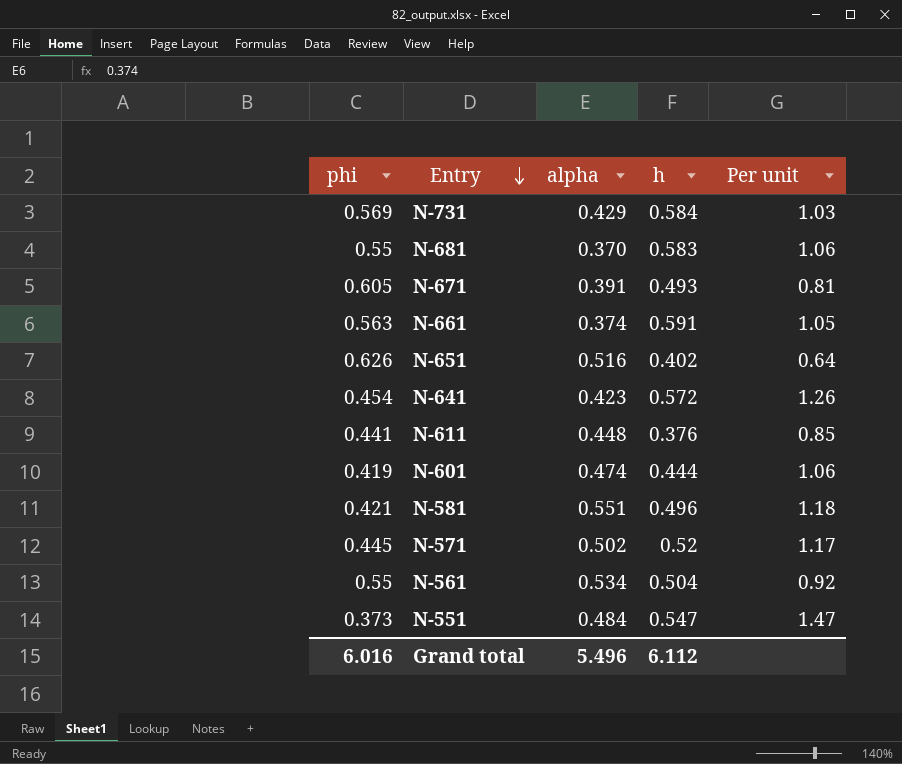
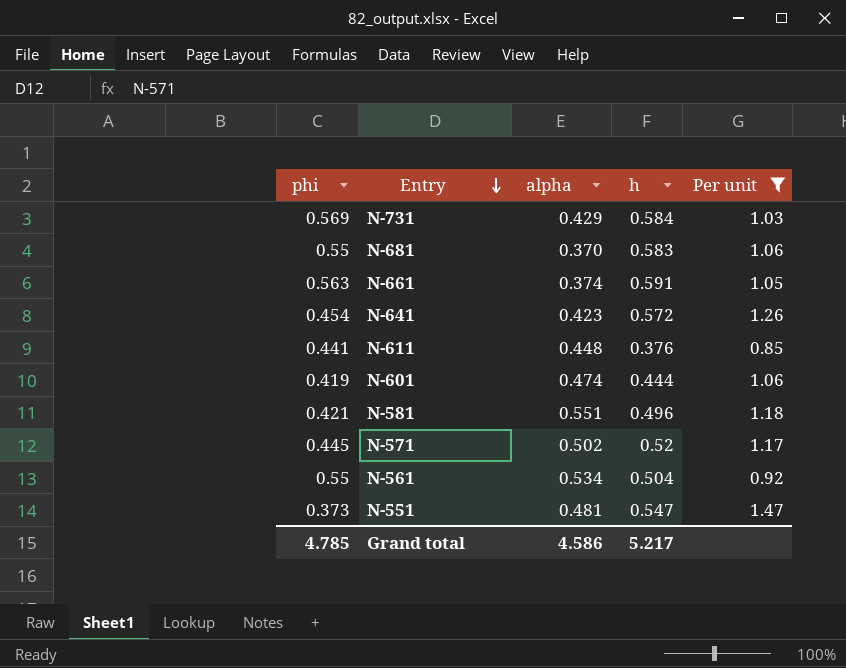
filter: none -> Per unit >= 0.85
N-551 | alpha: 0.484 -> 0.481
Grand total | phi: 6.016 -> 4.785
Grand total | alpha: 5.496 -> 4.586
Grand total | h: 6.112 -> 5.217

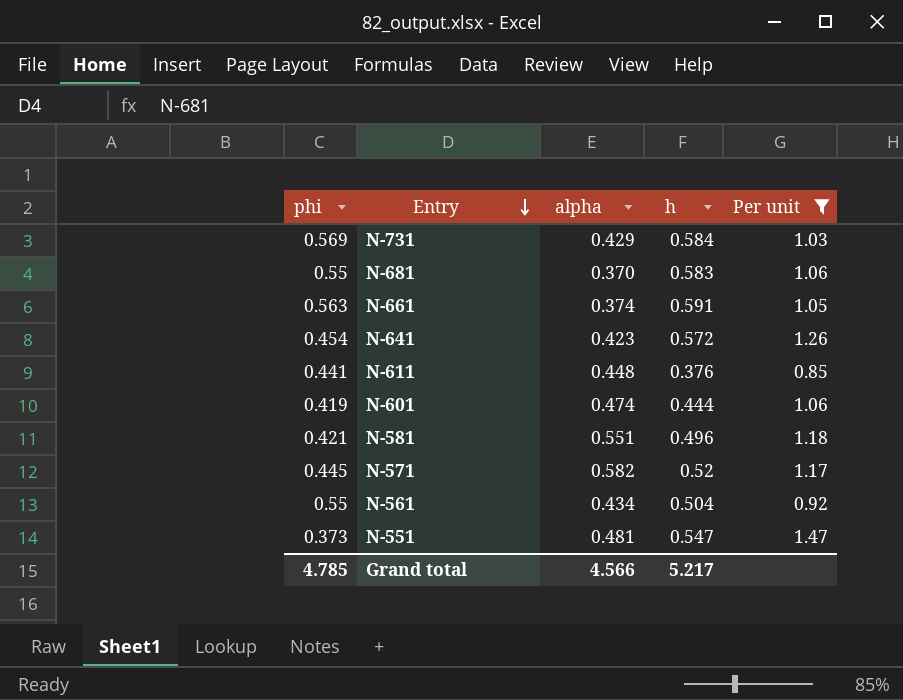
N-571 | alpha: 0.502 -> 0.582
N-561 | alpha: 0.534 -> 0.434
Grand total | alpha: 4.586 -> 4.566

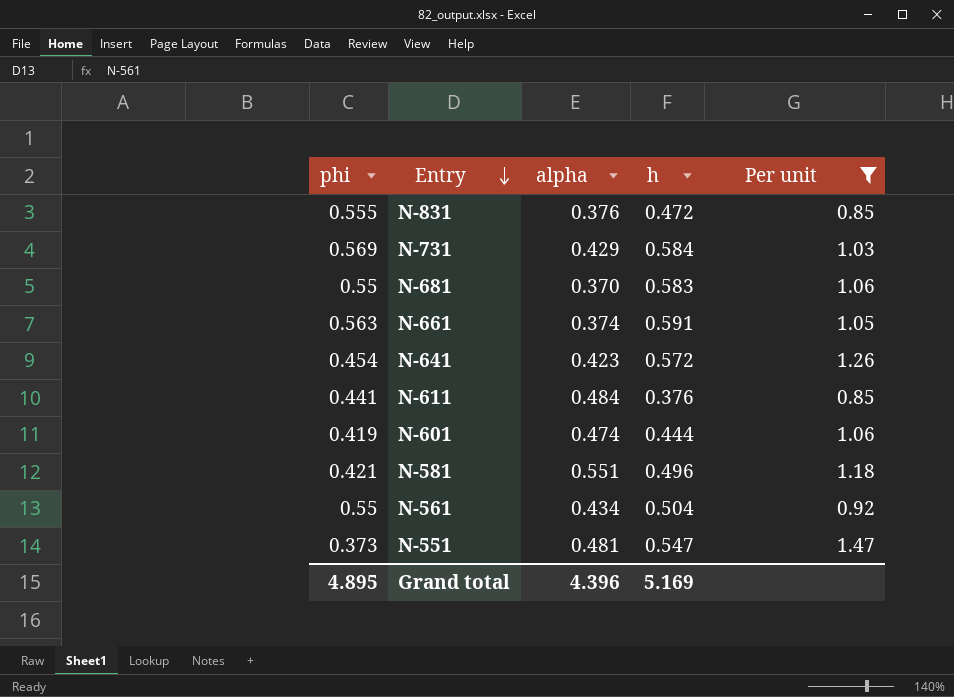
row N-571: 0.445 | 0.582 | 0.52 | 1.17 -> none
row N-831: none -> 0.555 | 0.376 | 0.472 | 0.85
N-611 | alpha: 0.448 -> 0.484
Grand total | phi: 4.785 -> 4.895
Grand total | alpha: 4.566 -> 4.396
Grand total | h: 5.217 -> 5.169

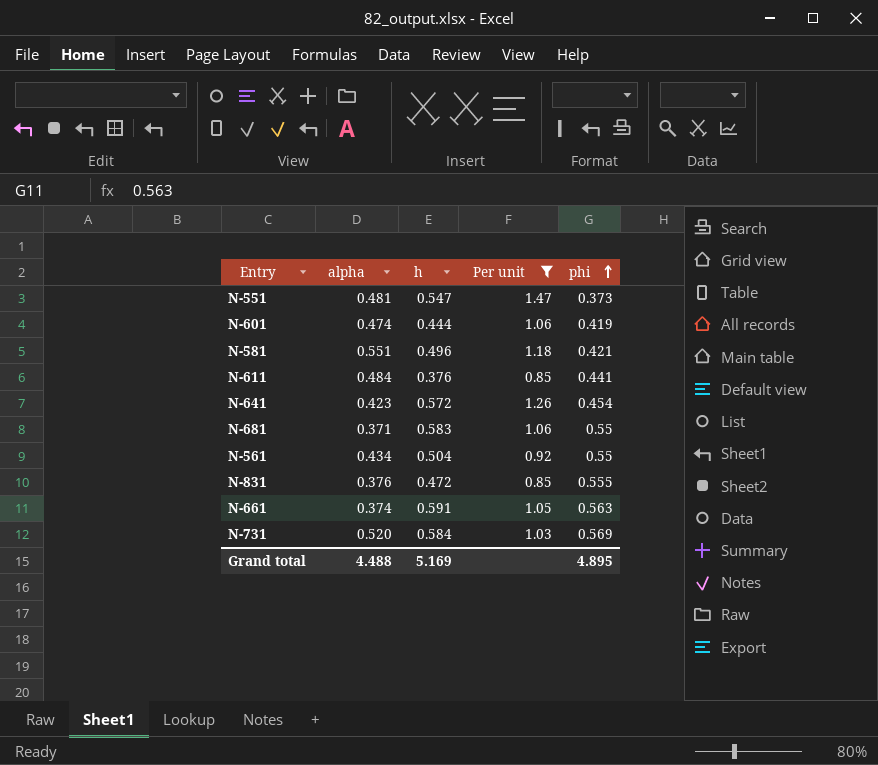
row order: Entry descending -> phi ascending
column phi | position: 1 -> 5
N-681 | alpha: 0.370 -> 0.371
N-731 | alpha: 0.429 -> 0.520
Grand total | alpha: 4.396 -> 4.488

